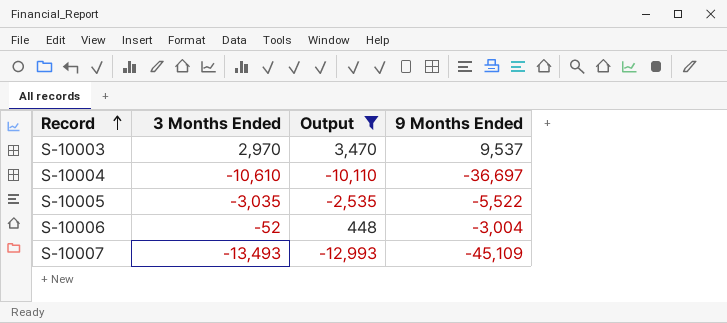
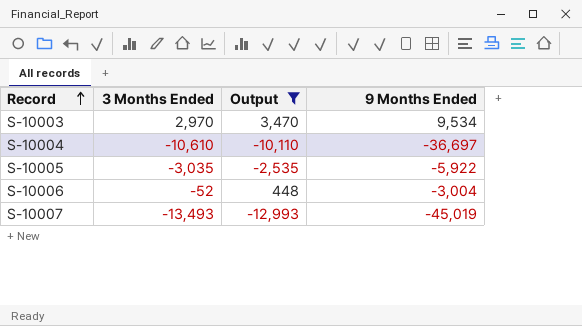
S-10003 | 9 Months Ended: 9,537 -> 9,534
S-10005 | 9 Months Ended: -5,522 -> -5,922
S-10007 | 9 Months Ended: -45,109 -> -45,019

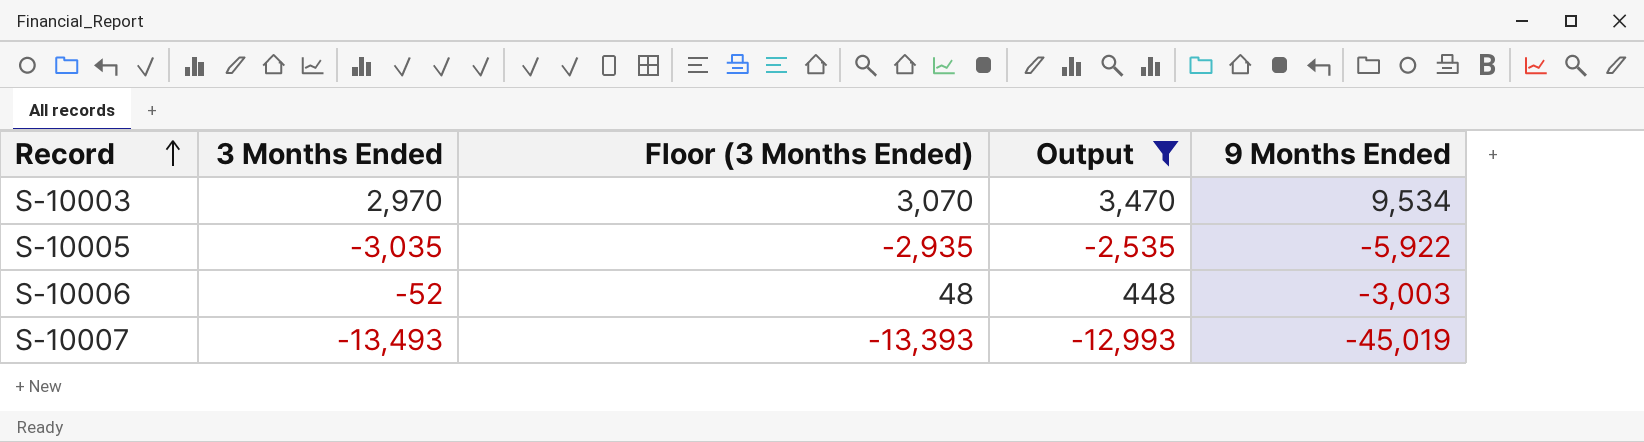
column Floor (3 Months Ended) | formula: none -> [3 Months Ended] + 100
row S-10004: -10,610 | -10,110 | -36,697 -> none
S-10006 | 9 Months Ended: -3,004 -> -3,003

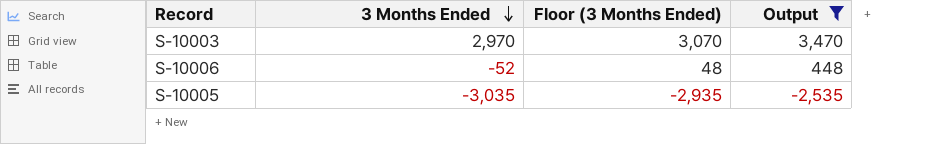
row order: Record ascending -> 3 Months Ended descending
column 9 Months Ended | position: 5 -> none
row S-10007: -13,493 | -13,393 | -12,993 | -45,019 -> none

